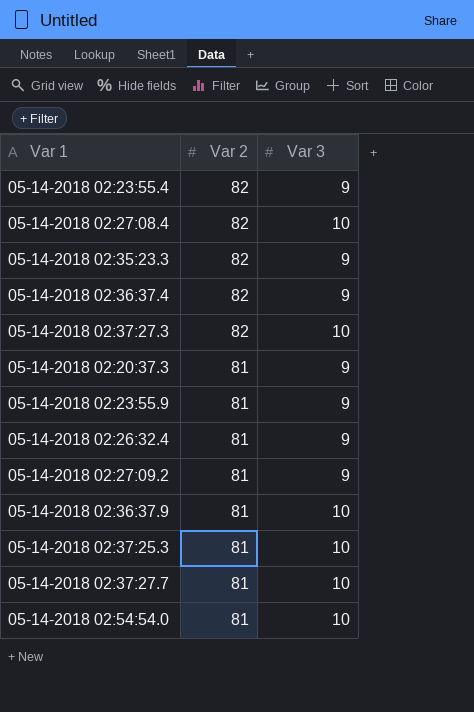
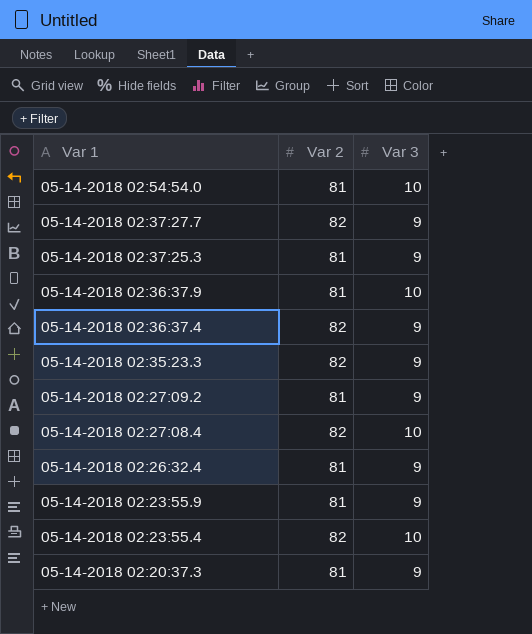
row order: Var 2 descending -> Var 1 descending
row 05-14-2018 02:37:27.3: 82 | 10 -> none
05-14-2018 02:37:27.7 | Var 2: 81 -> 82
05-14-2018 02:37:27.7 | Var 3: 10 -> 9
05-14-2018 02:37:25.3 | Var 3: 10 -> 9
05-14-2018 02:23:55.4 | Var 3: 9 -> 10

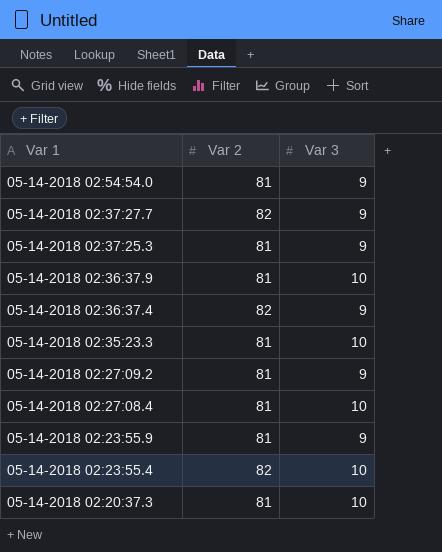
row 05-14-2018 02:26:32.4: 81 | 9 -> none
05-14-2018 02:54:54.0 | Var 3: 10 -> 9
05-14-2018 02:35:23.3 | Var 2: 82 -> 81
05-14-2018 02:35:23.3 | Var 3: 9 -> 10
05-14-2018 02:27:08.4 | Var 2: 82 -> 81
05-14-2018 02:20:37.3 | Var 3: 9 -> 10

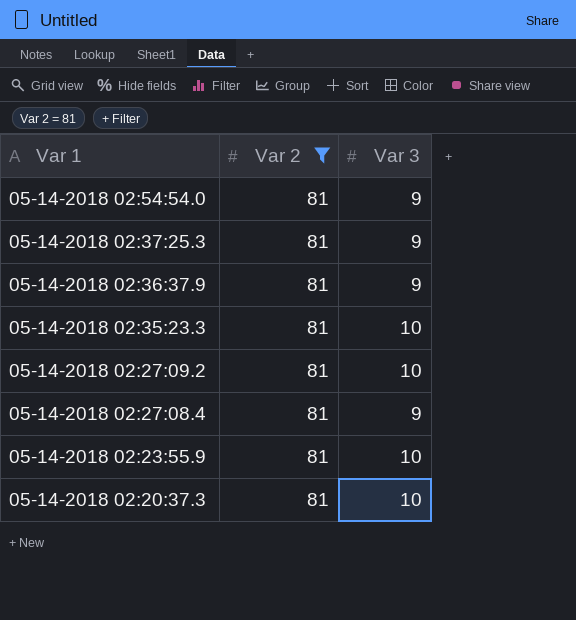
filter: none -> Var 2 = 81
05-14-2018 02:36:37.9 | Var 3: 10 -> 9
05-14-2018 02:27:09.2 | Var 3: 9 -> 10
05-14-2018 02:27:08.4 | Var 3: 10 -> 9
05-14-2018 02:23:55.9 | Var 3: 9 -> 10

